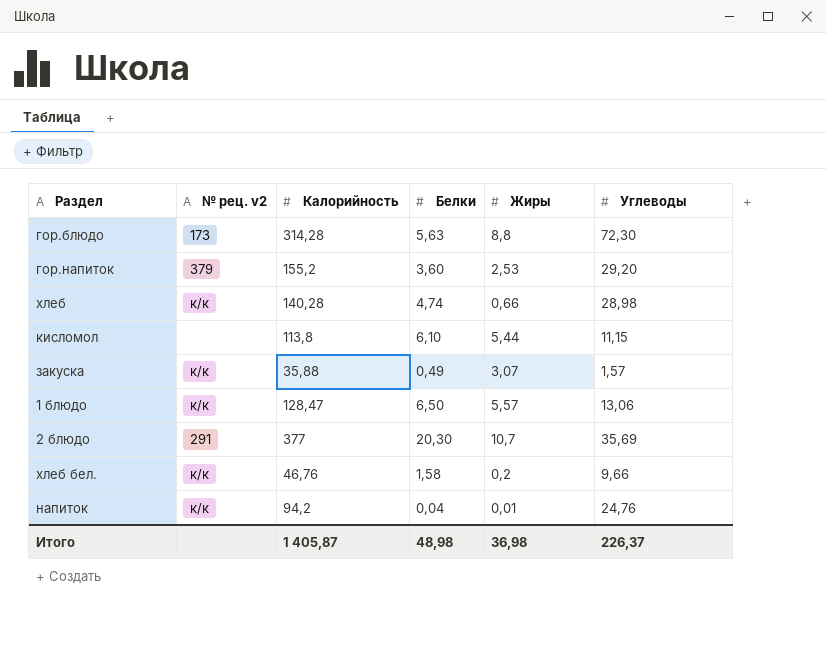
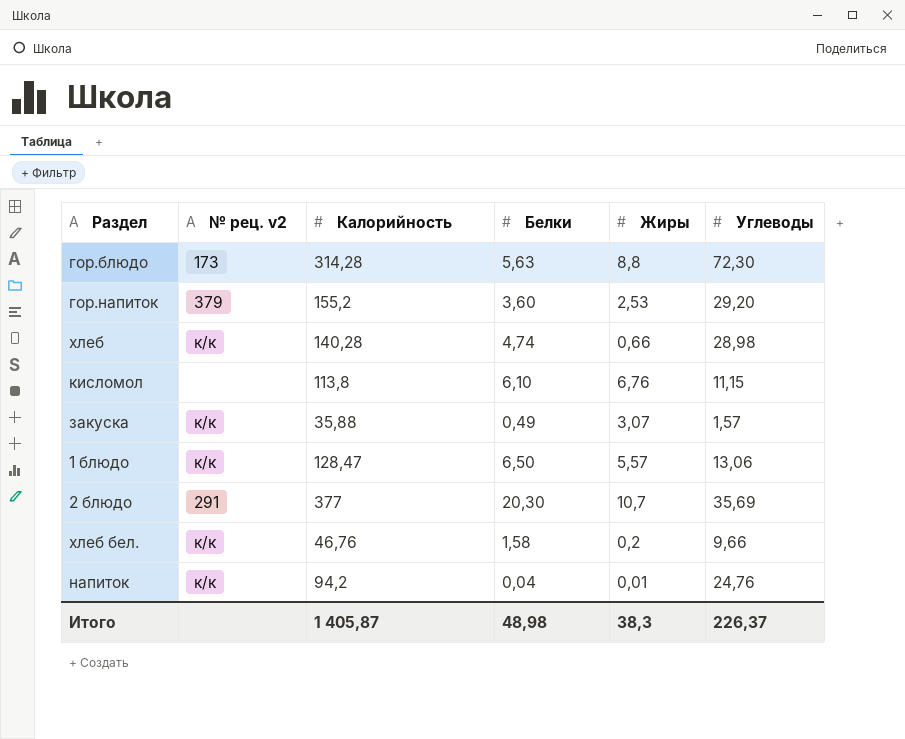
кисломол | Жиры: 5,44 -> 6,76
Итого | Жиры: 36,98 -> 38,3

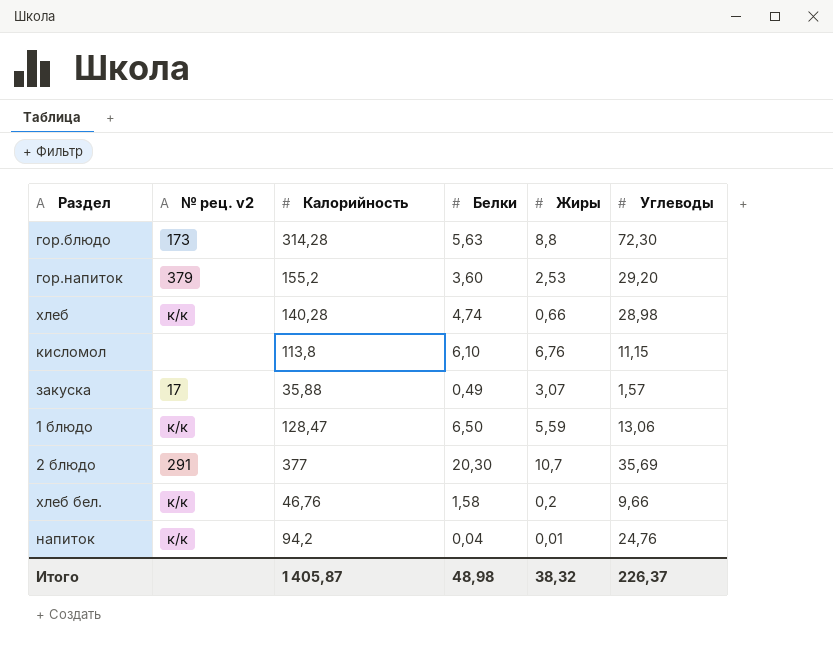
закуска | № рец. v2: к/к -> 17
1 блюдо | Жиры: 5,57 -> 5,59
Итого | Жиры: 38,3 -> 38,32

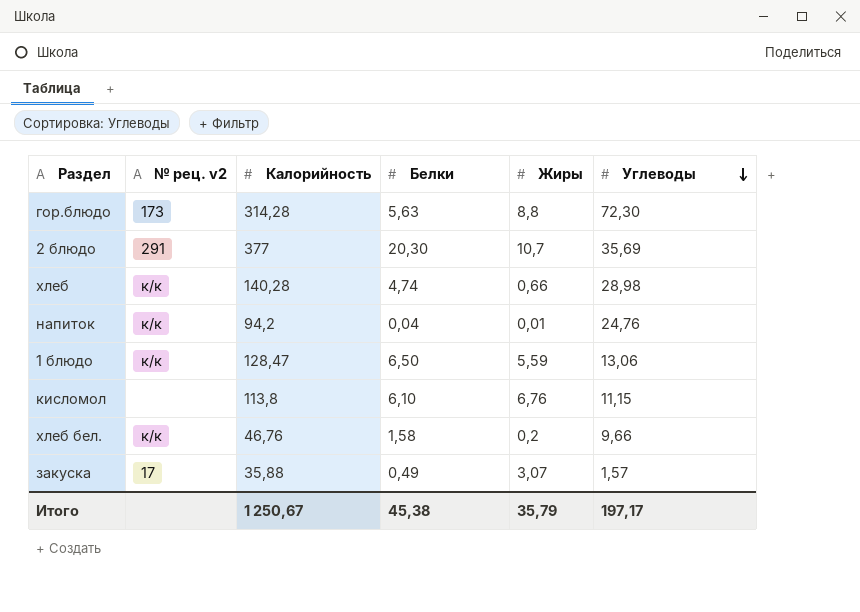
row order: none -> Углеводы descending
row гор.напиток: 379 | 155,2 | 3,60 | 2,53 | 29,20 -> none
Итого | Калорийность: 1 405,87 -> 1 250,67
Итого | Белки: 48,98 -> 45,38
Итого | Жиры: 38,32 -> 35,79
Итого | Углеводы: 226,37 -> 197,17

